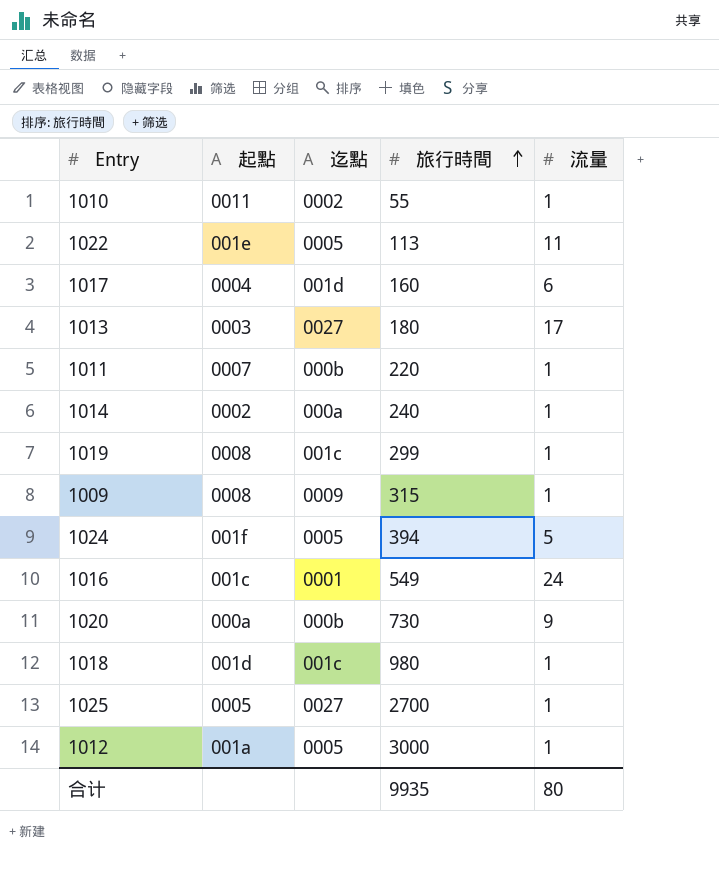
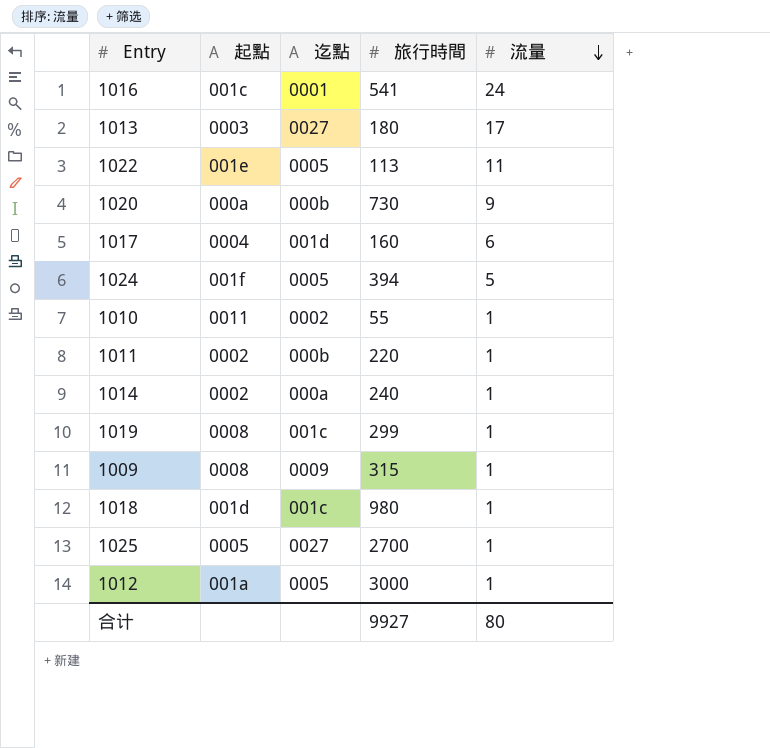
row order: 旅行時間 ascending -> 流量 descending
1016 | 旅行時間: 549 -> 541
1011 | 起點: 0007 -> 0002
合计 | 旅行時間: 9935 -> 9927

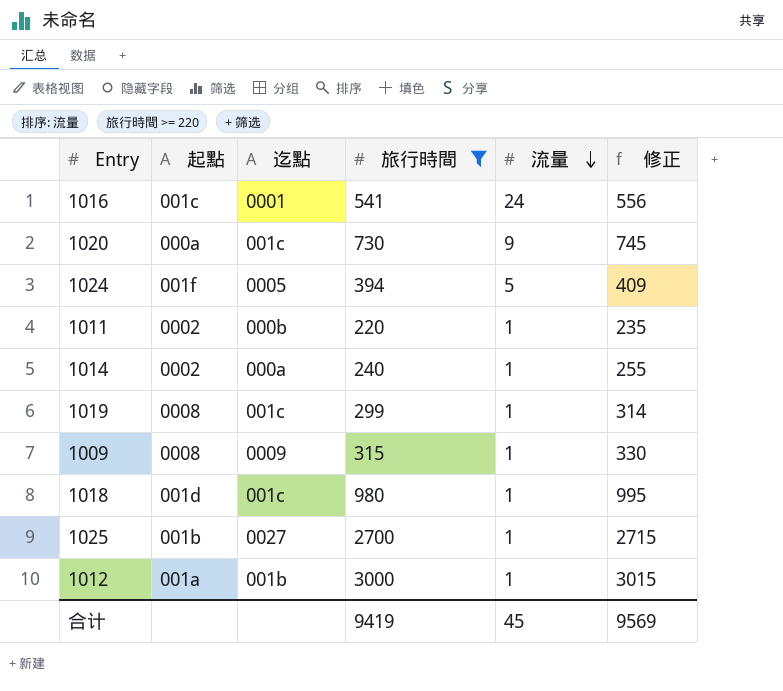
filter: none -> 旅行時間 >= 220
column 修正 | formula: none -> [旅行時間] + 15
1020 | 迄點: 000b -> 001c
1025 | 起點: 0005 -> 001b
1012 | 迄點: 0005 -> 001b
合计 | 旅行時間: 9927 -> 9419
合计 | 流量: 80 -> 45

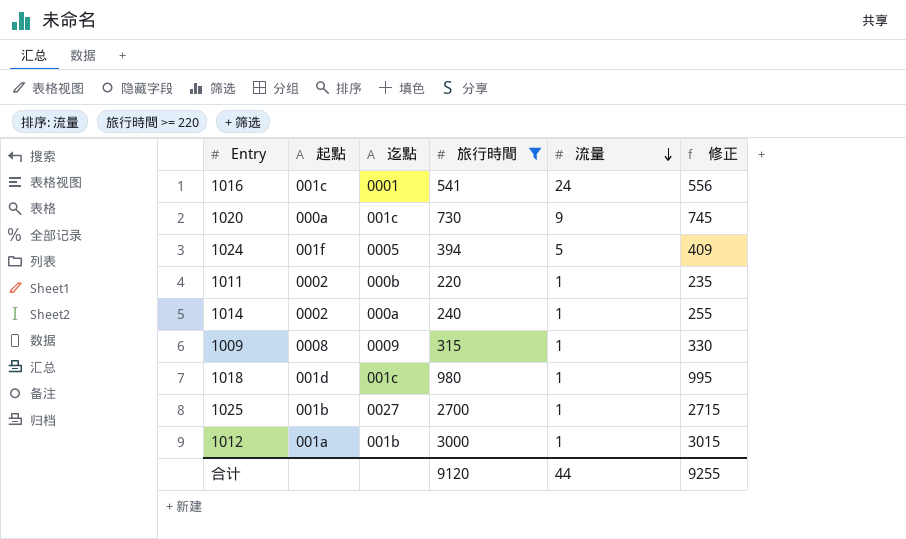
row 1019: 0008 | 001c | 299 | 1 | 314 -> none
合计 | 旅行時間: 9419 -> 9120
合计 | 流量: 45 -> 44
合计 | 修正: 9569 -> 9255

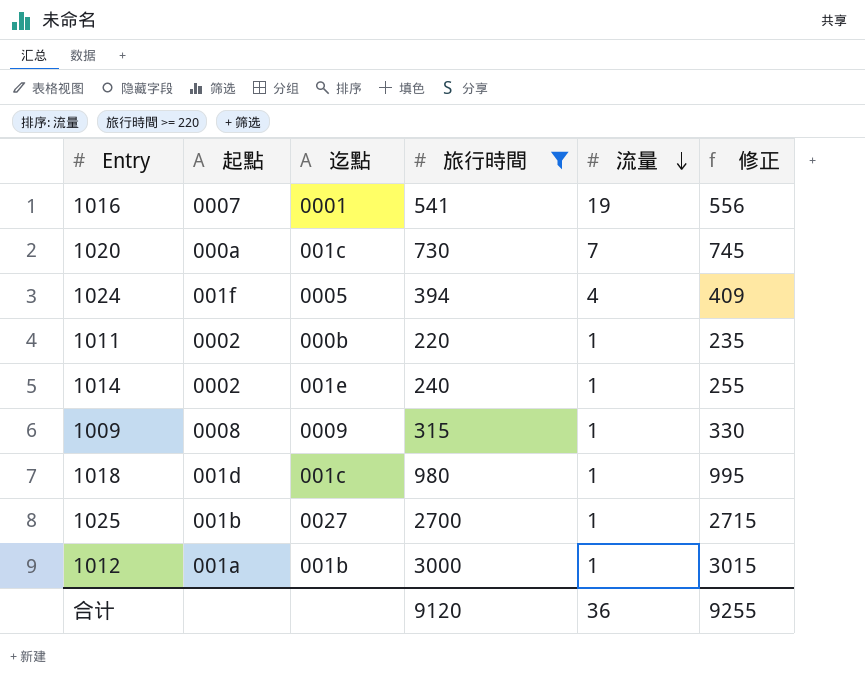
1016 | 起點: 001c -> 0007
1016 | 流量: 24 -> 19
1020 | 流量: 9 -> 7
1024 | 流量: 5 -> 4
1014 | 迄點: 000a -> 001e
合计 | 流量: 44 -> 36

